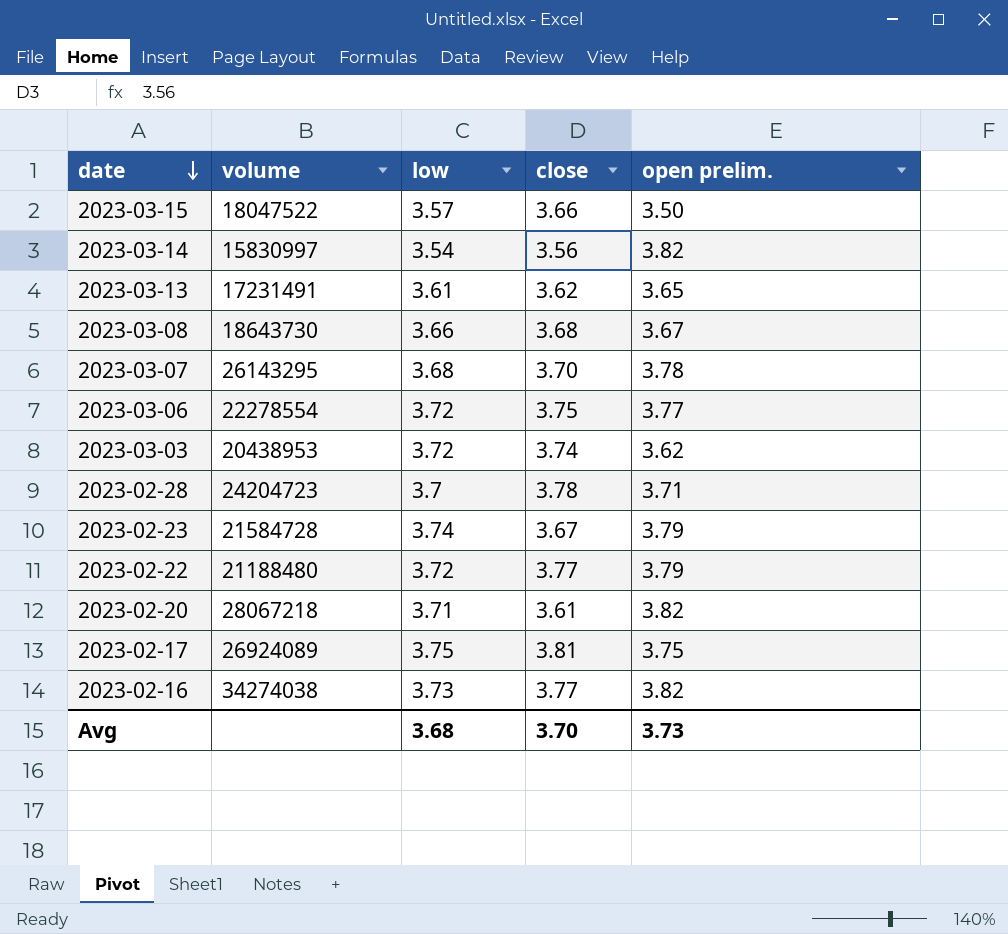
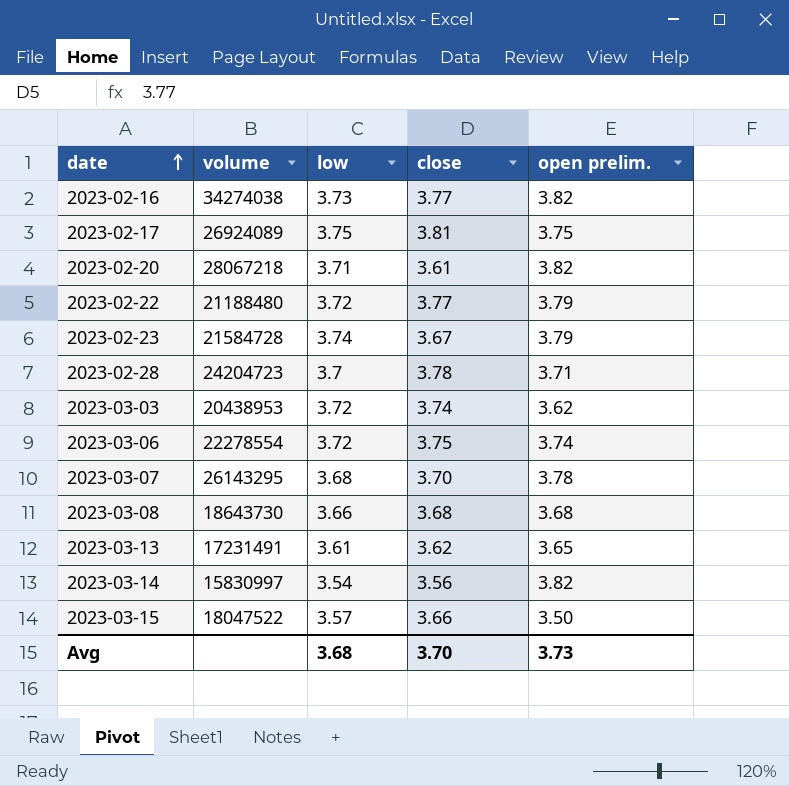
row order: date descending -> date ascending
2023-03-06 | open prelim.: 3.77 -> 3.74
2023-03-08 | open prelim.: 3.67 -> 3.68

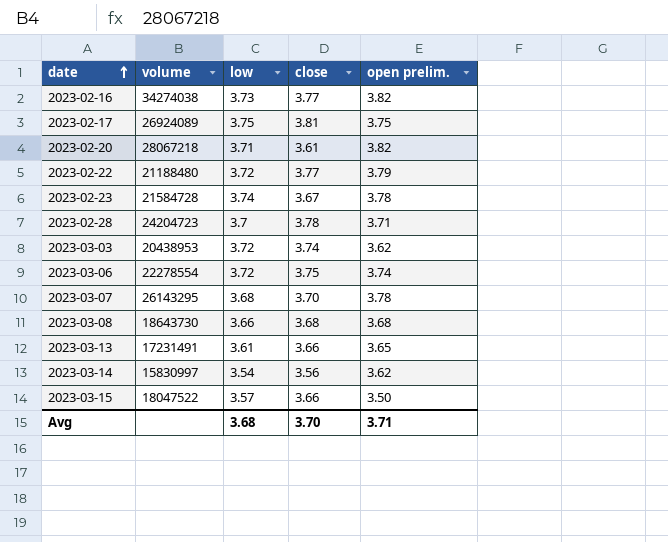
2023-02-23 | open prelim.: 3.79 -> 3.78
2023-03-13 | close: 3.62 -> 3.66
2023-03-14 | open prelim.: 3.82 -> 3.62
Avg | open prelim.: 3.73 -> 3.71

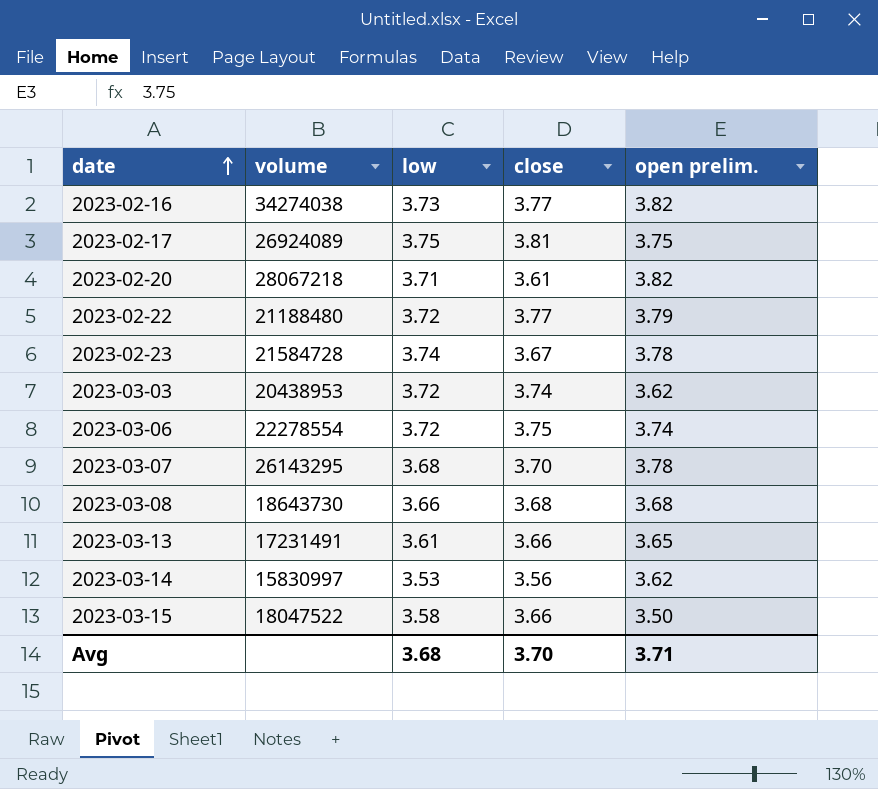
row 2023-02-28: 24204723 | 3.7 | 3.78 | 3.71 -> none
2023-03-14 | low: 3.54 -> 3.53
2023-03-15 | low: 3.57 -> 3.58

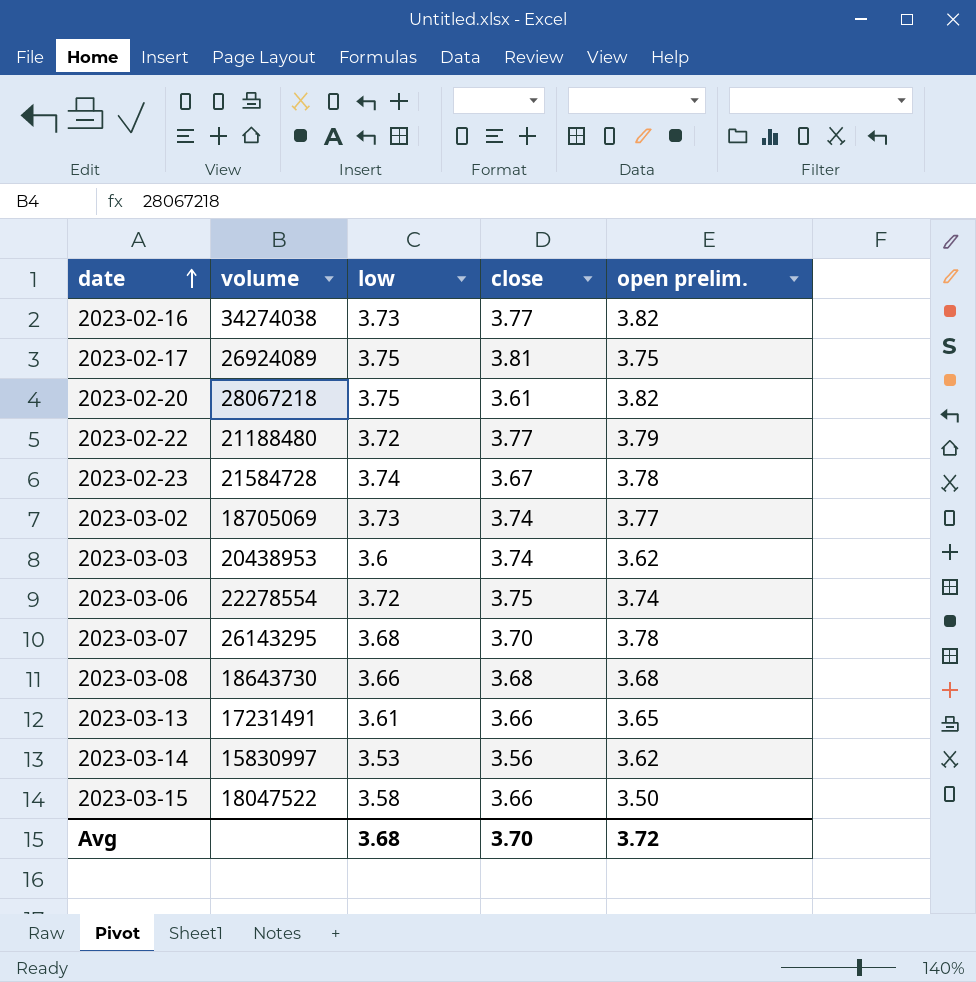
2023-02-20 | low: 3.71 -> 3.75
row 2023-03-02: none -> 18705069 | 3.73 | 3.74 | 3.77
2023-03-03 | low: 3.72 -> 3.6
Avg | open prelim.: 3.71 -> 3.72

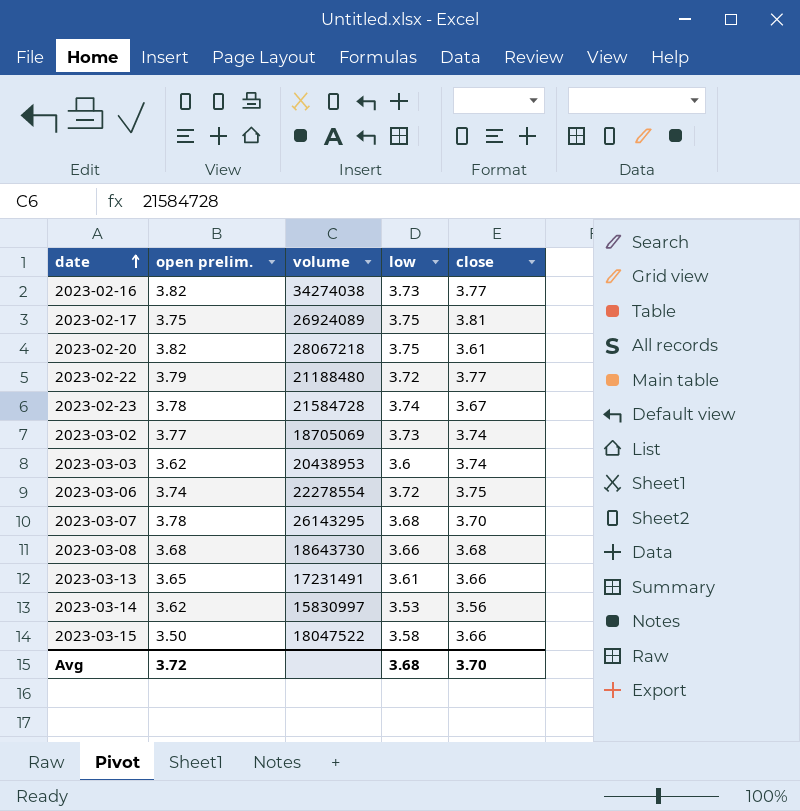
column open prelim. | position: 5 -> 2

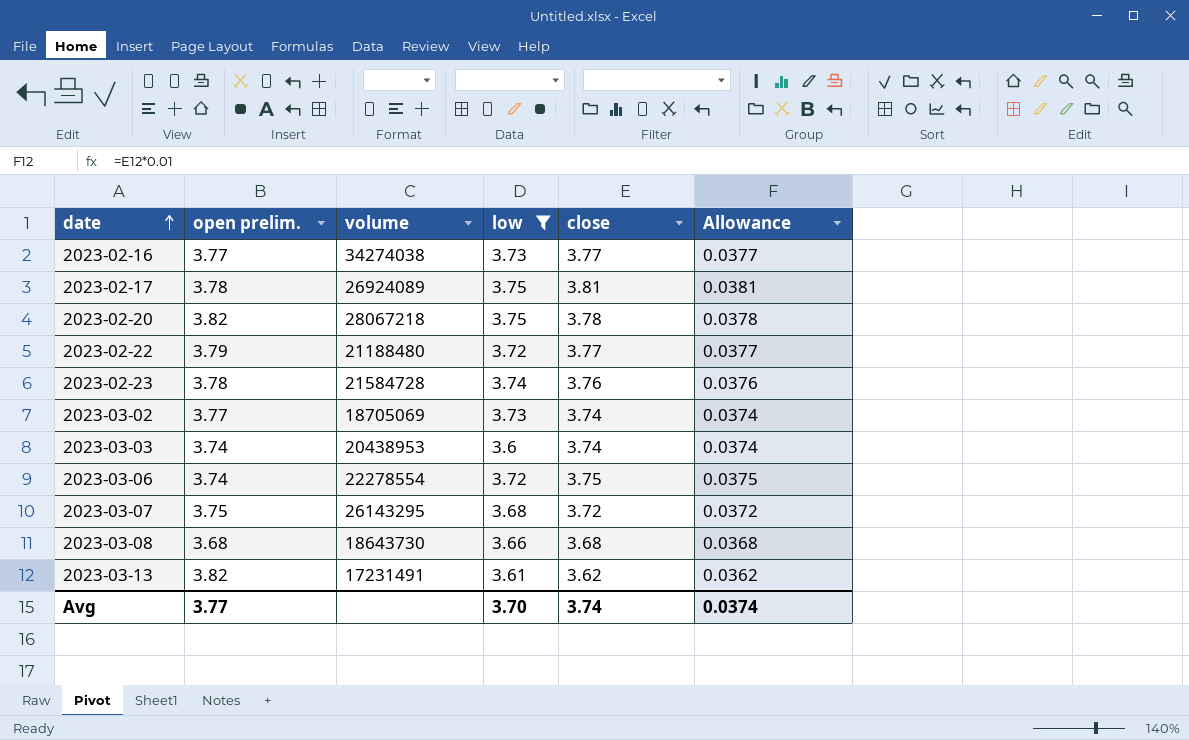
filter: none -> low >= 3.6
column Allowance | formula: none -> [close] * 0.01
2023-02-16 | open prelim.: 3.82 -> 3.77
2023-02-17 | open prelim.: 3.75 -> 3.78
2023-02-20 | close: 3.61 -> 3.78
2023-02-23 | close: 3.67 -> 3.76
2023-03-03 | open prelim.: 3.62 -> 3.74
2023-03-07 | open prelim.: 3.78 -> 3.75
2023-03-07 | close: 3.70 -> 3.72
2023-03-13 | open prelim.: 3.65 -> 3.82
2023-03-13 | close: 3.66 -> 3.62
Avg | open prelim.: 3.72 -> 3.77
Avg | low: 3.68 -> 3.70
Avg | close: 3.70 -> 3.74

